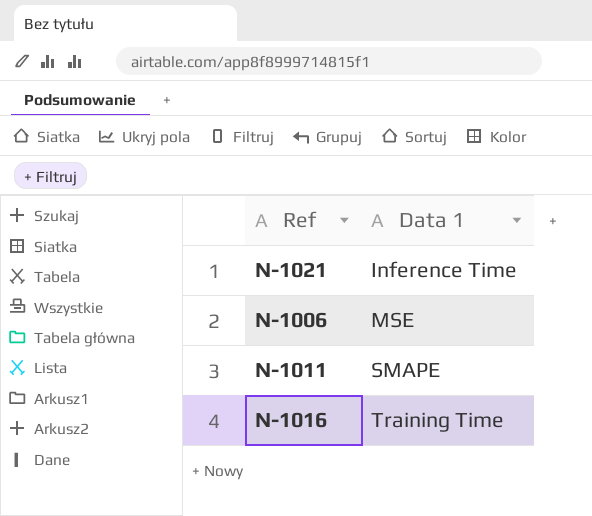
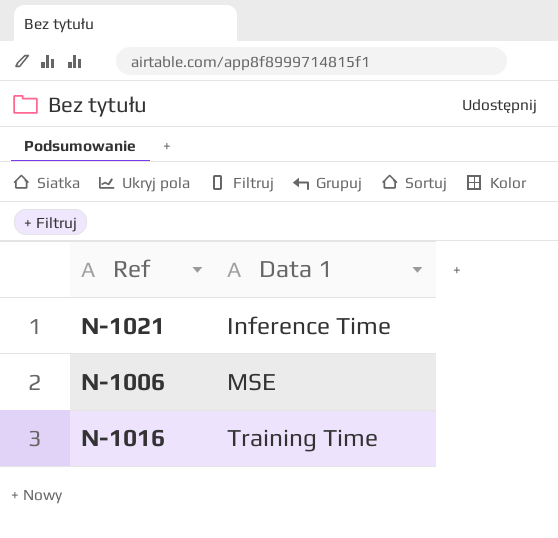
row N-1011: SMAPE -> none

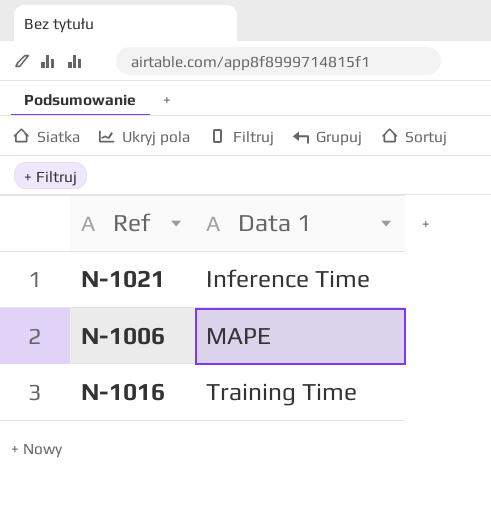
N-1006 | Data 1: MSE -> MAPE

